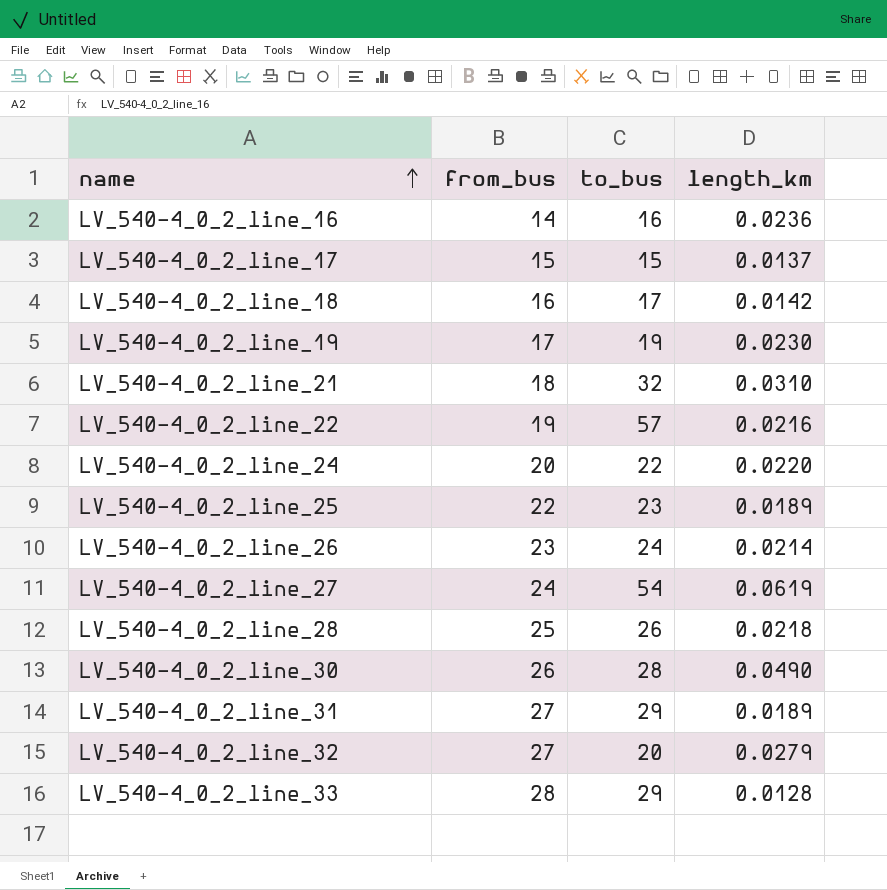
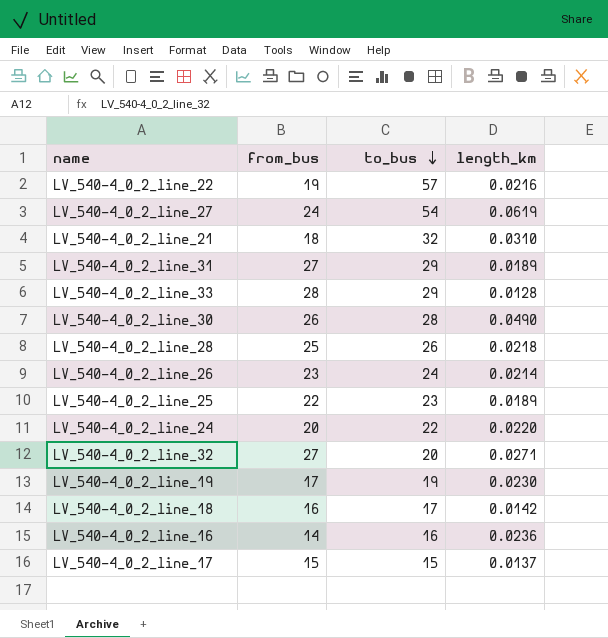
row order: name ascending -> to_bus descending
LV_540-4_0_2_line_32 | length_km: 0.0279 -> 0.0271

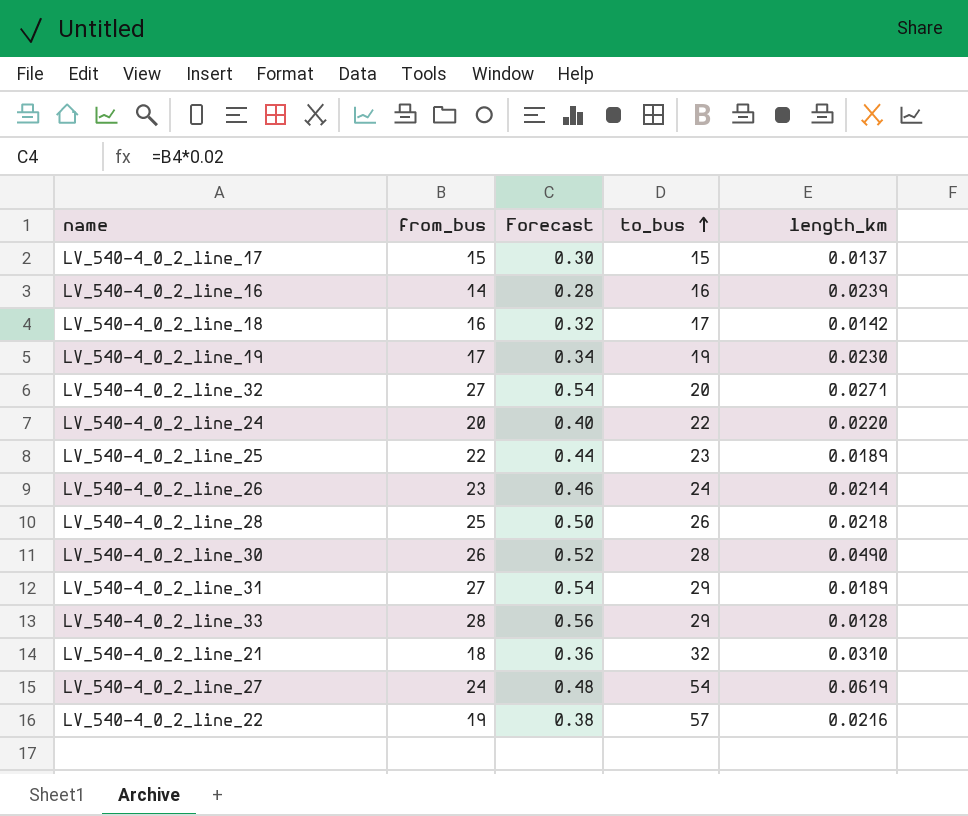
row order: to_bus descending -> to_bus ascending
column Forecast | formula: none -> [from_bus] * 0.02
LV_540-4_0_2_line_16 | length_km: 0.0236 -> 0.0239

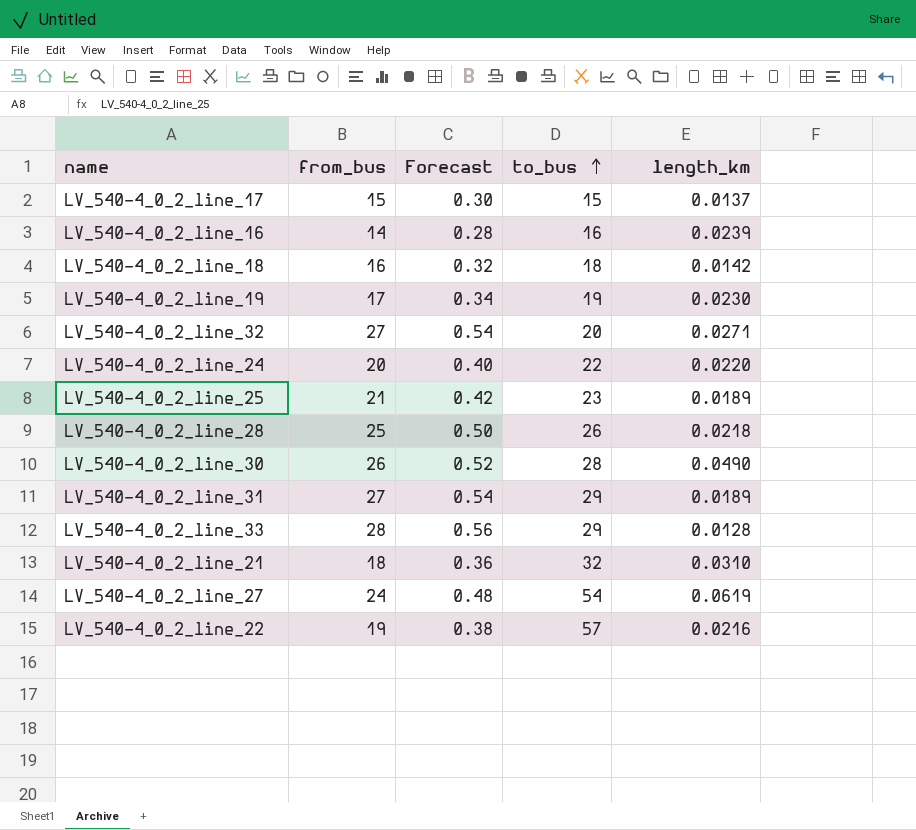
row LV_540-4_0_2_line_26: 23 | 0.46 | 24 | 0.0214 -> none
LV_540-4_0_2_line_18 | to_bus: 17 -> 18
LV_540-4_0_2_line_25 | from_bus: 22 -> 21
LV_540-4_0_2_line_25 | Forecast: 0.44 -> 0.42

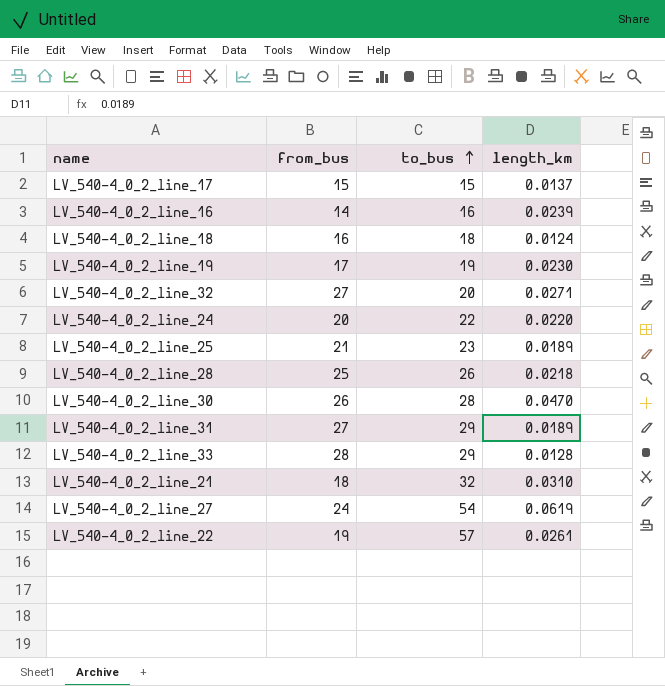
column Forecast | formula: [from_bus] * 0.02 -> none
LV_540-4_0_2_line_18 | length_km: 0.0142 -> 0.0124
LV_540-4_0_2_line_30 | length_km: 0.0490 -> 0.0470
LV_540-4_0_2_line_22 | length_km: 0.0216 -> 0.0261

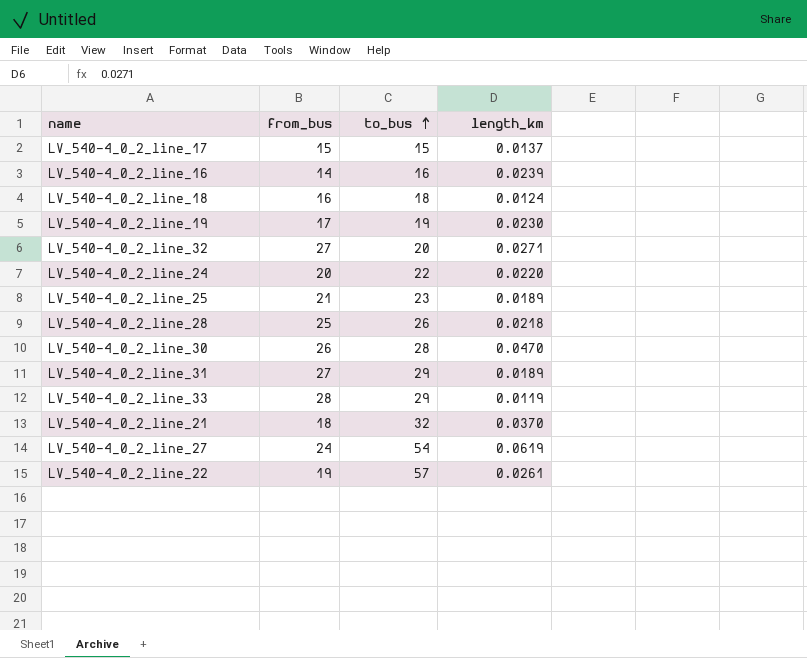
LV_540-4_0_2_line_33 | length_km: 0.0128 -> 0.0119
LV_540-4_0_2_line_21 | length_km: 0.0310 -> 0.0370

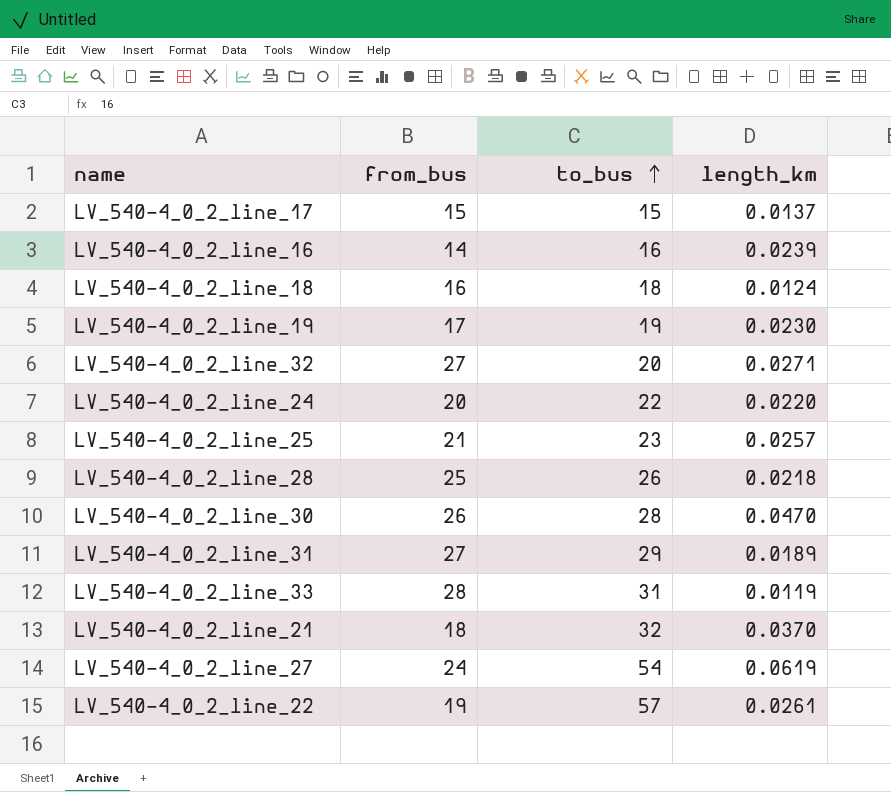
LV_540-4_0_2_line_25 | length_km: 0.0189 -> 0.0257
LV_540-4_0_2_line_33 | to_bus: 29 -> 31

